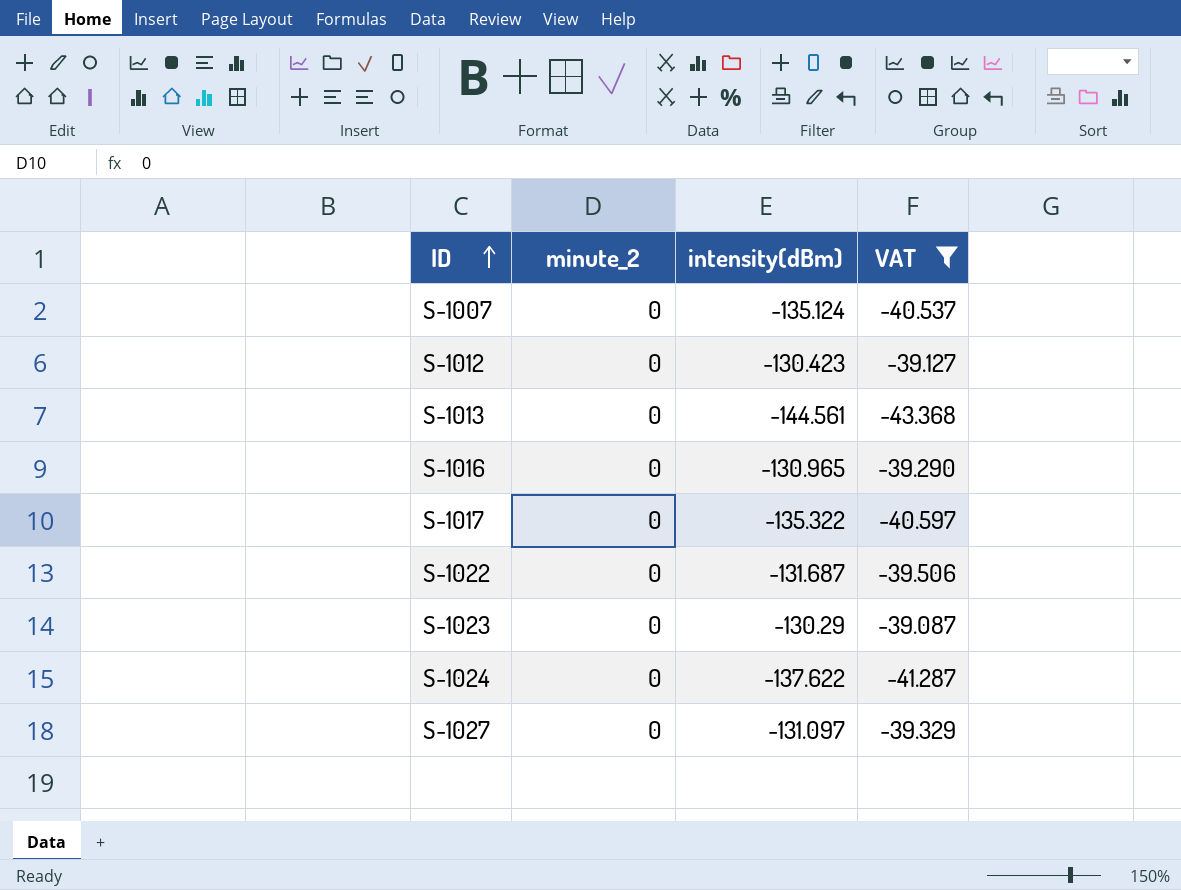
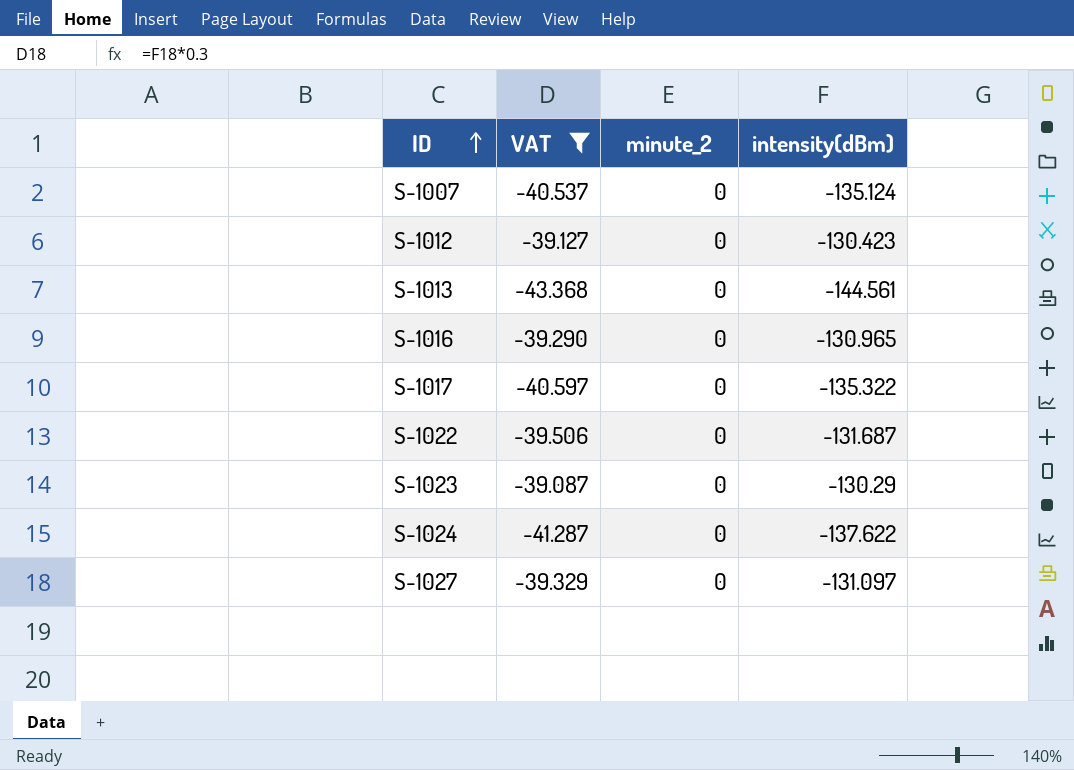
column VAT | position: 4 -> 2

